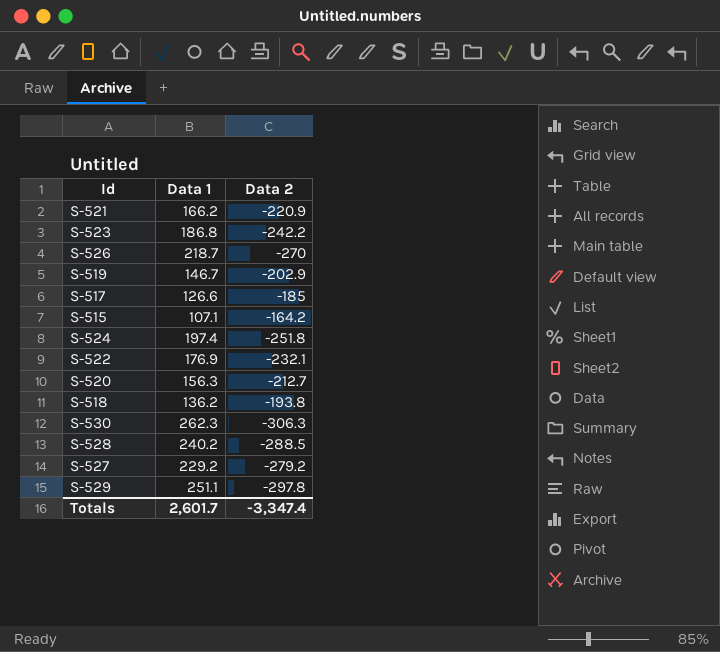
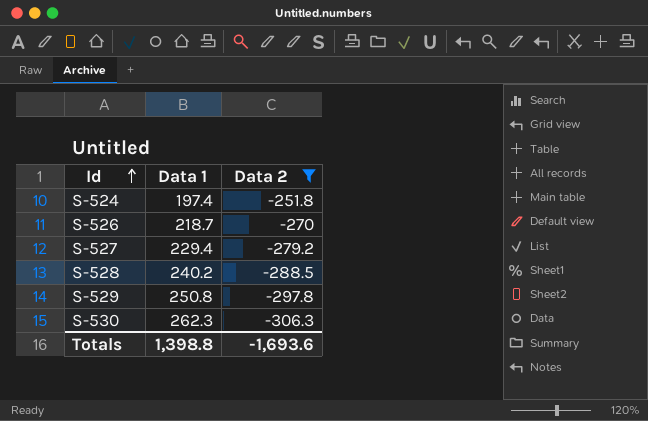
filter: none -> Data 2 <= -251.8
row order: none -> Id ascending
S-527 | Data 1: 229.2 -> 229.4
S-529 | Data 1: 251.1 -> 250.8
Totals | Data 1: 2,601.7 -> 1,398.8
Totals | Data 2: -3,347.4 -> -1,693.6

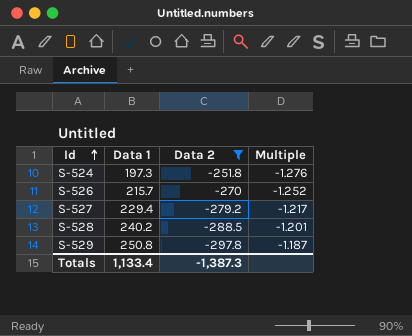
column Multiple | formula: none -> [Data 2] / [Data 1]
row S-530: 262.3 | -306.3 -> none
S-524 | Data 1: 197.4 -> 197.3
S-526 | Data 1: 218.7 -> 215.7
Totals | Data 1: 1,398.8 -> 1,133.4
Totals | Data 2: -1,693.6 -> -1,387.3

